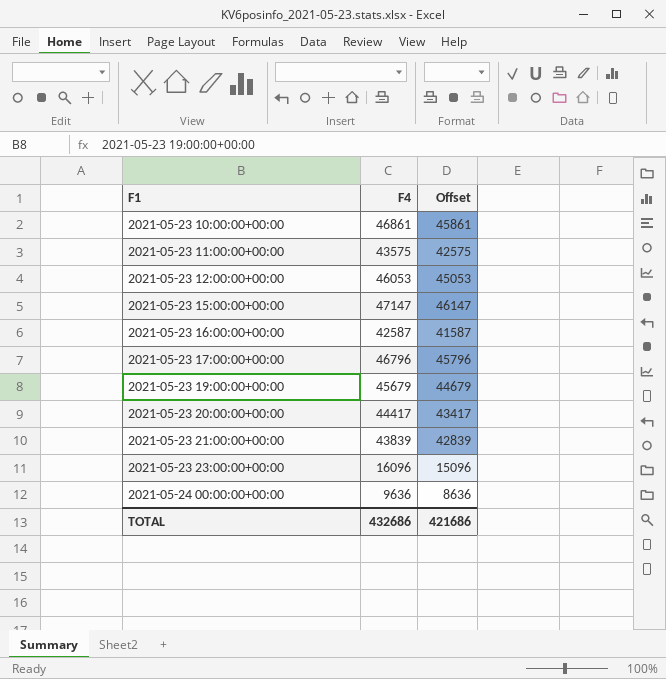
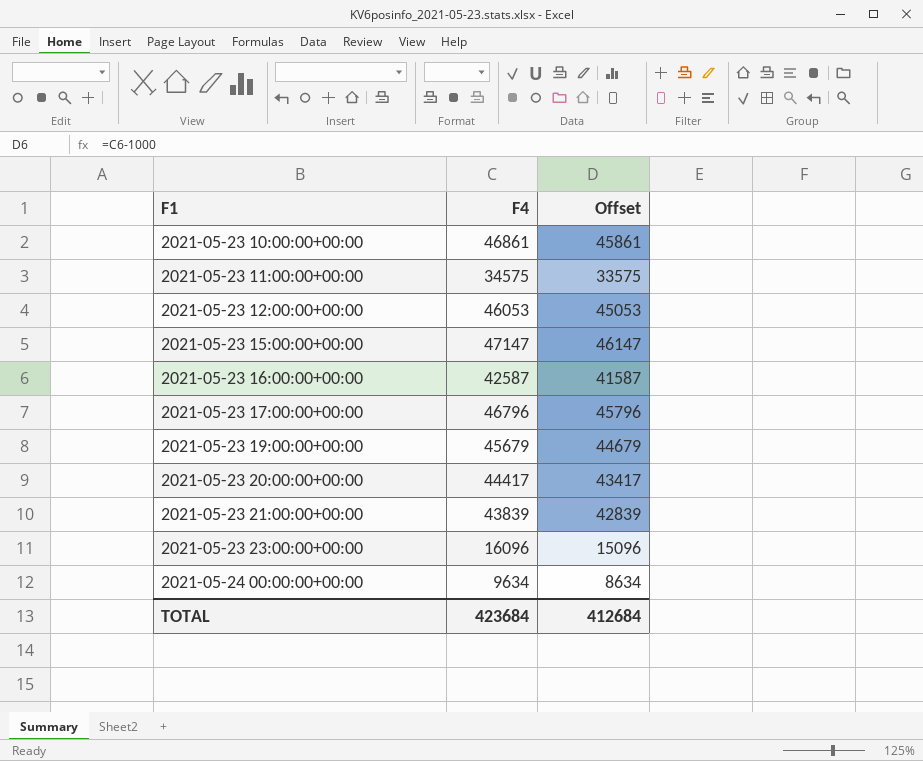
2021-05-23 11:00:00+00:00 | F4: 43575 -> 34575
2021-05-23 11:00:00+00:00 | Offset: 42575 -> 33575
2021-05-24 00:00:00+00:00 | F4: 9636 -> 9634
2021-05-24 00:00:00+00:00 | Offset: 8636 -> 8634
TOTAL | F4: 432686 -> 423684
TOTAL | Offset: 421686 -> 412684

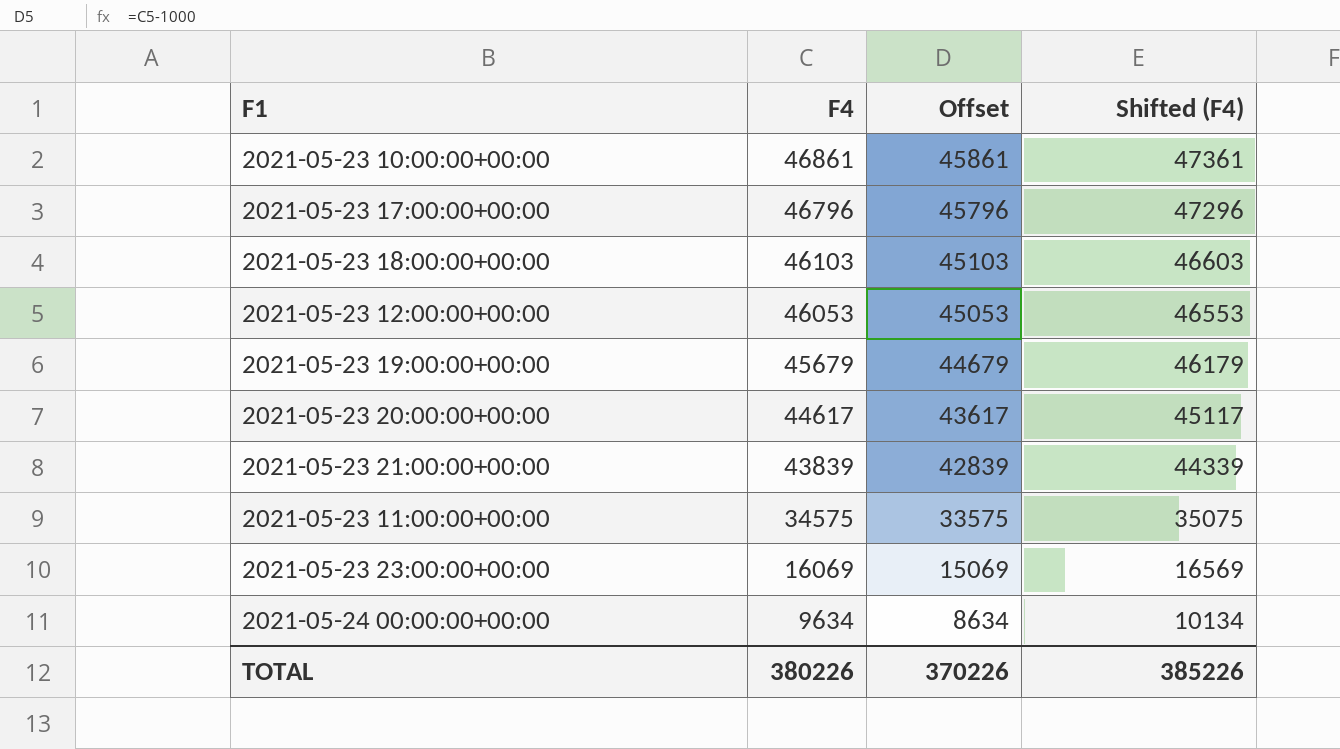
row order: F1 ascending -> F4 descending
column Shifted (F4) | formula: none -> [F4] + 500
row 2021-05-23 15:00:00+00:00: 47147 | 46147 -> none
row 2021-05-23 16:00:00+00:00: 42587 | 41587 -> none
row 2021-05-23 18:00:00+00:00: none -> 46103 | 45103 | 46603
2021-05-23 20:00:00+00:00 | F4: 44417 -> 44617
2021-05-23 20:00:00+00:00 | Offset: 43417 -> 43617
2021-05-23 23:00:00+00:00 | F4: 16096 -> 16069
2021-05-23 23:00:00+00:00 | Offset: 15096 -> 15069
TOTAL | F4: 423684 -> 380226
TOTAL | Offset: 412684 -> 370226

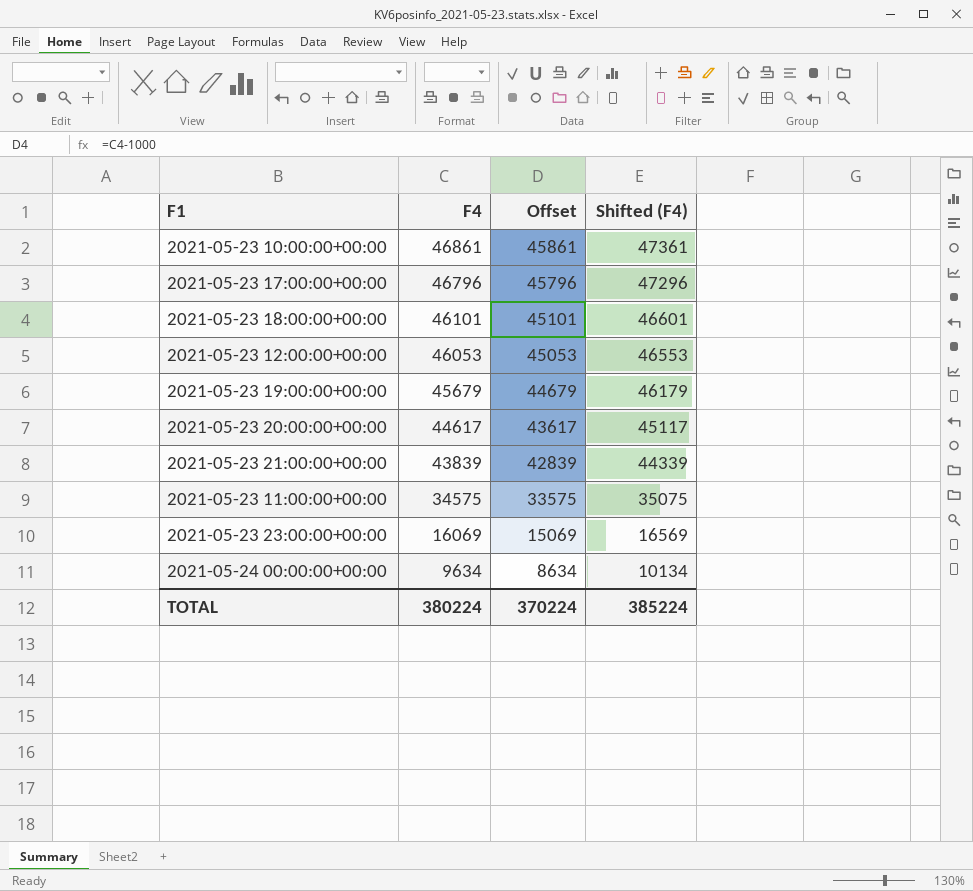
2021-05-23 18:00:00+00:00 | F4: 46103 -> 46101
2021-05-23 18:00:00+00:00 | Offset: 45103 -> 45101
2021-05-23 18:00:00+00:00 | Shifted (F4): 46603 -> 46601
TOTAL | F4: 380226 -> 380224
TOTAL | Offset: 370226 -> 370224
TOTAL | Shifted (F4): 385226 -> 385224

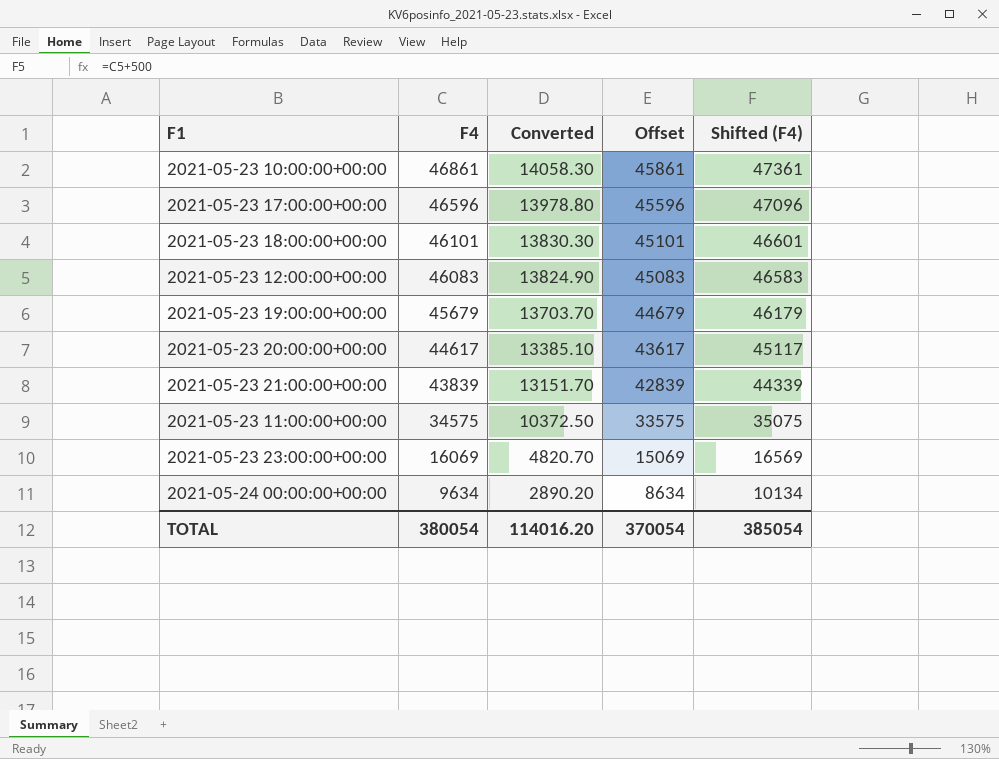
column Converted | formula: none -> [F4] * 0.3
2021-05-23 17:00:00+00:00 | F4: 46796 -> 46596
2021-05-23 17:00:00+00:00 | Offset: 45796 -> 45596
2021-05-23 17:00:00+00:00 | Shifted (F4): 47296 -> 47096
2021-05-23 12:00:00+00:00 | F4: 46053 -> 46083
2021-05-23 12:00:00+00:00 | Offset: 45053 -> 45083
2021-05-23 12:00:00+00:00 | Shifted (F4): 46553 -> 46583
TOTAL | F4: 380224 -> 380054
TOTAL | Offset: 370224 -> 370054
TOTAL | Shifted (F4): 385224 -> 385054

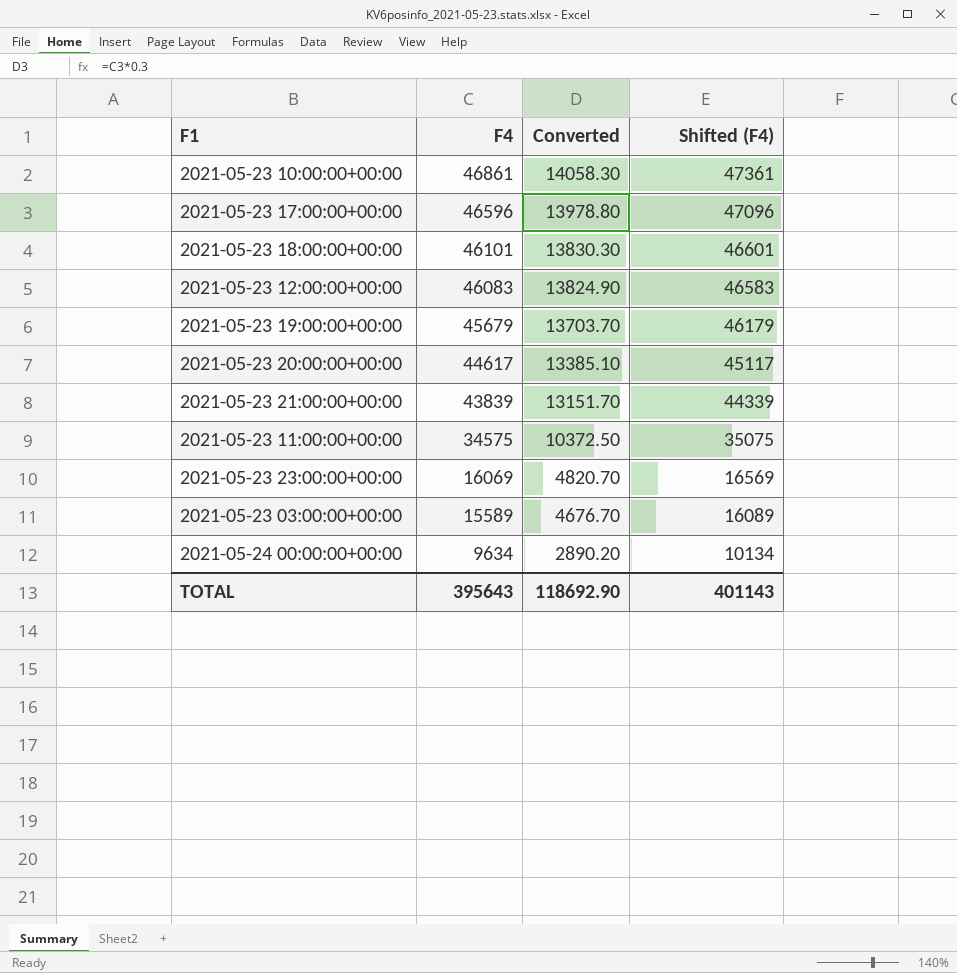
column Offset | formula: [F4] - 1000 -> none
row 2021-05-23 03:00:00+00:00: none -> 15589 | 4676.70 | 16089
TOTAL | F4: 380054 -> 395643
TOTAL | Converted: 114016.20 -> 118692.90
TOTAL | Shifted (F4): 385054 -> 401143

